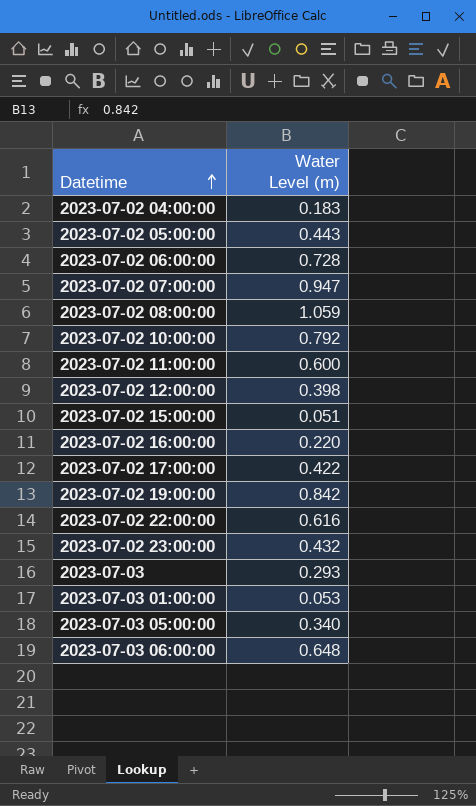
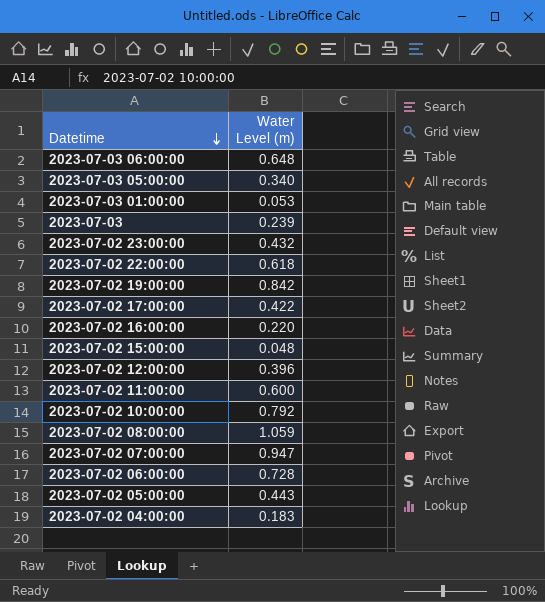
row order: Datetime ascending -> Datetime descending
2023-07-03 | Water Level (m): 0.293 -> 0.239
2023-07-02 22:00:00 | Water Level (m): 0.616 -> 0.618
2023-07-02 15:00:00 | Water Level (m): 0.051 -> 0.048
2023-07-02 12:00:00 | Water Level (m): 0.398 -> 0.396

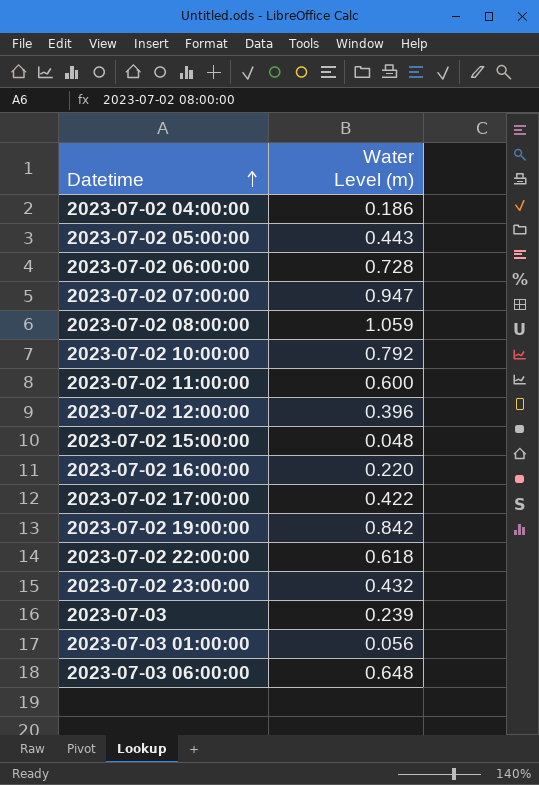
row order: Datetime descending -> Datetime ascending
row 2023-07-03 05:00:00: 0.340 -> none
2023-07-02 04:00:00 | Water Level (m): 0.183 -> 0.186
2023-07-03 01:00:00 | Water Level (m): 0.053 -> 0.056

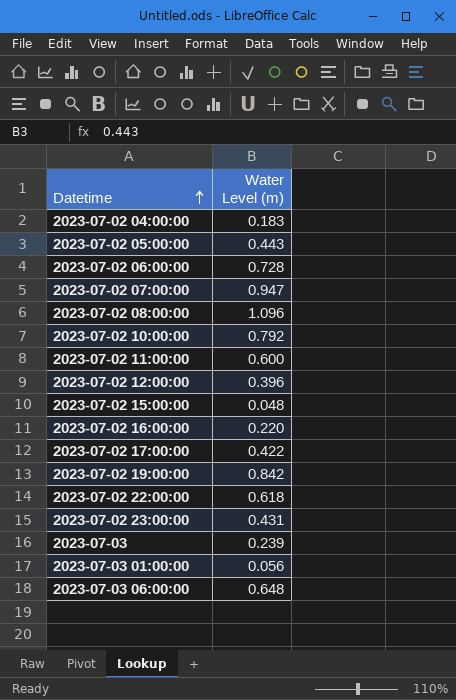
2023-07-02 04:00:00 | Water Level (m): 0.186 -> 0.183
2023-07-02 08:00:00 | Water Level (m): 1.059 -> 1.096
2023-07-02 23:00:00 | Water Level (m): 0.432 -> 0.431

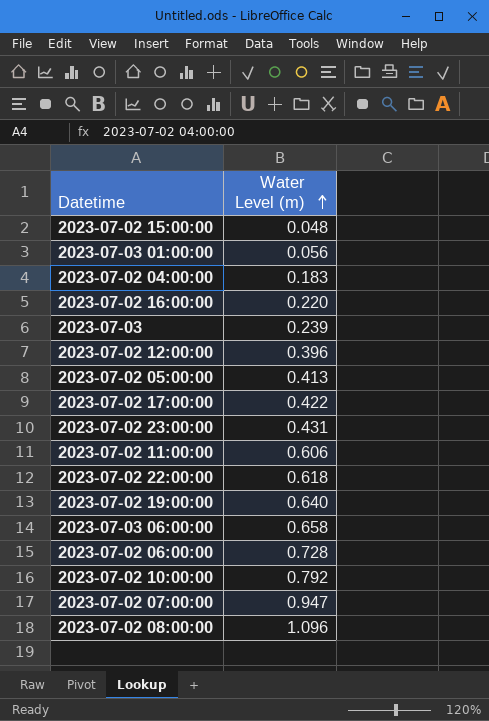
row order: Datetime ascending -> Water Level (m) ascending
2023-07-02 05:00:00 | Water Level (m): 0.443 -> 0.413
2023-07-02 11:00:00 | Water Level (m): 0.600 -> 0.606
2023-07-02 19:00:00 | Water Level (m): 0.842 -> 0.640
2023-07-03 06:00:00 | Water Level (m): 0.648 -> 0.658

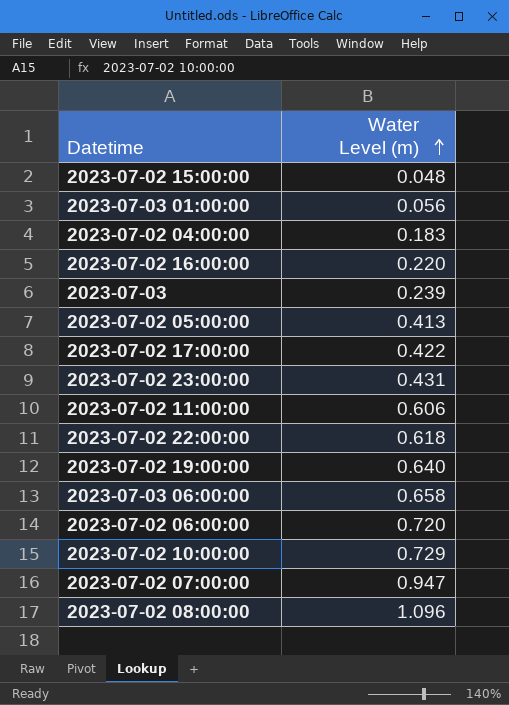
row 2023-07-02 12:00:00: 0.396 -> none
2023-07-02 06:00:00 | Water Level (m): 0.728 -> 0.720
2023-07-02 10:00:00 | Water Level (m): 0.792 -> 0.729

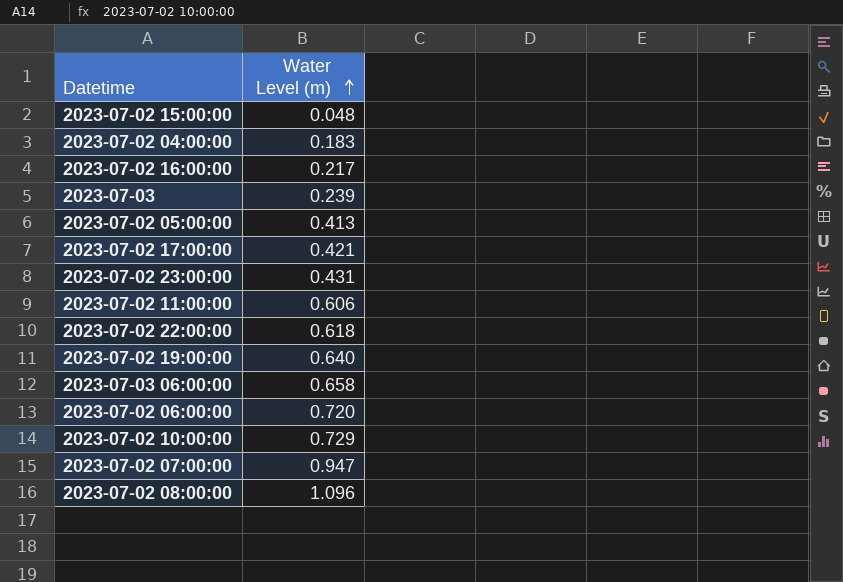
row 2023-07-03 01:00:00: 0.056 -> none
2023-07-02 16:00:00 | Water Level (m): 0.220 -> 0.217
2023-07-02 17:00:00 | Water Level (m): 0.422 -> 0.421

